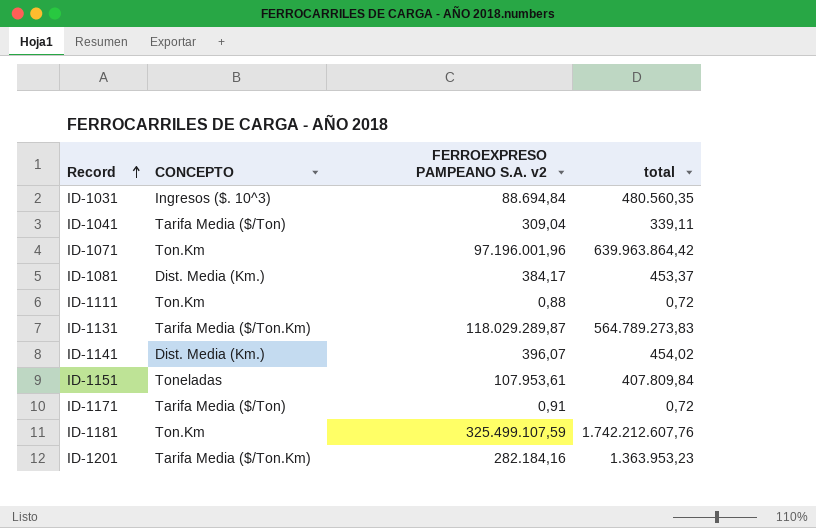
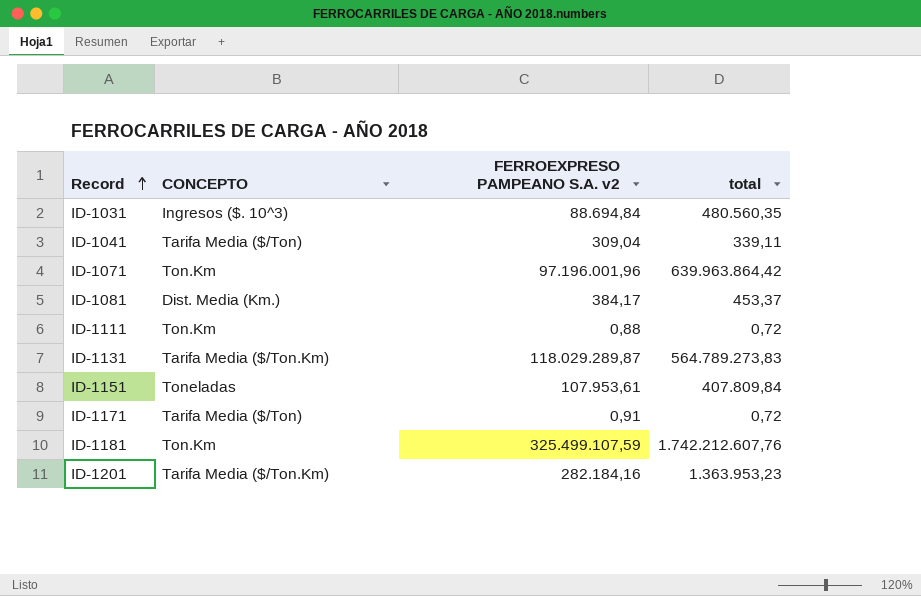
row ID-1141: Dist. Media (Km.) | 396,07 | 454,02 -> none

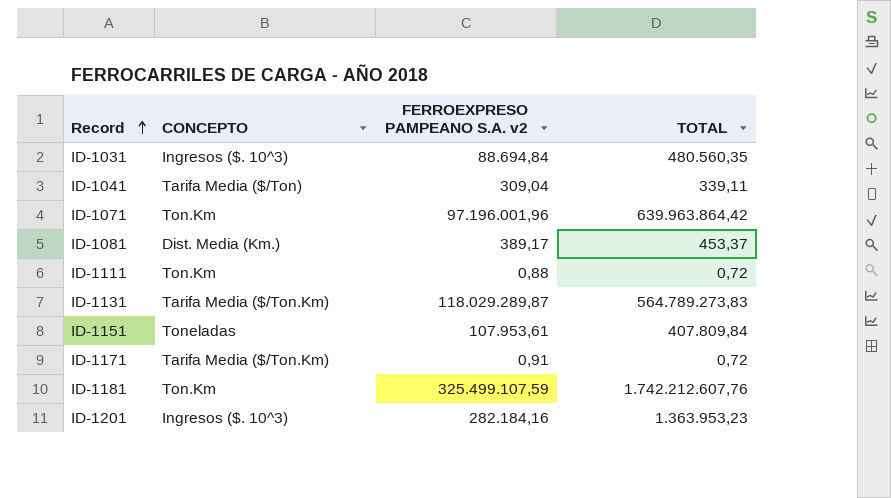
column name: total -> TOTAL
ID-1081 | FERROEXPRESO PAMPEANO S.A. v2: 384,17 -> 389,17
ID-1171 | CONCEPTO: Tarifa Media ($/Ton) -> Tarifa Media ($/Ton.Km)
ID-1201 | CONCEPTO: Tarifa Media ($/Ton.Km) -> Ingresos ($. 10^3)

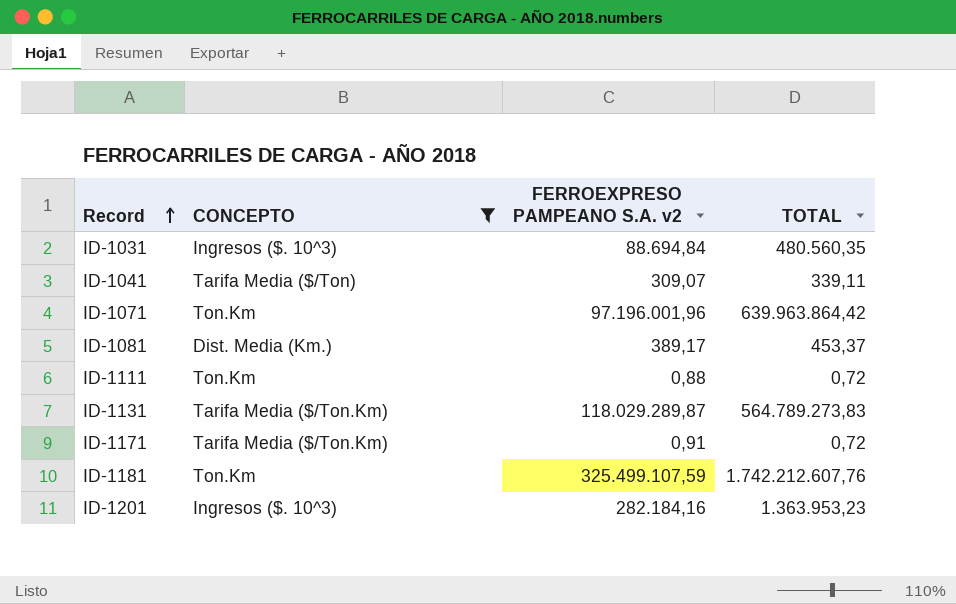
filter: none -> CONCEPTO != Toneladas
ID-1041 | FERROEXPRESO PAMPEANO S.A. v2: 309,04 -> 309,07

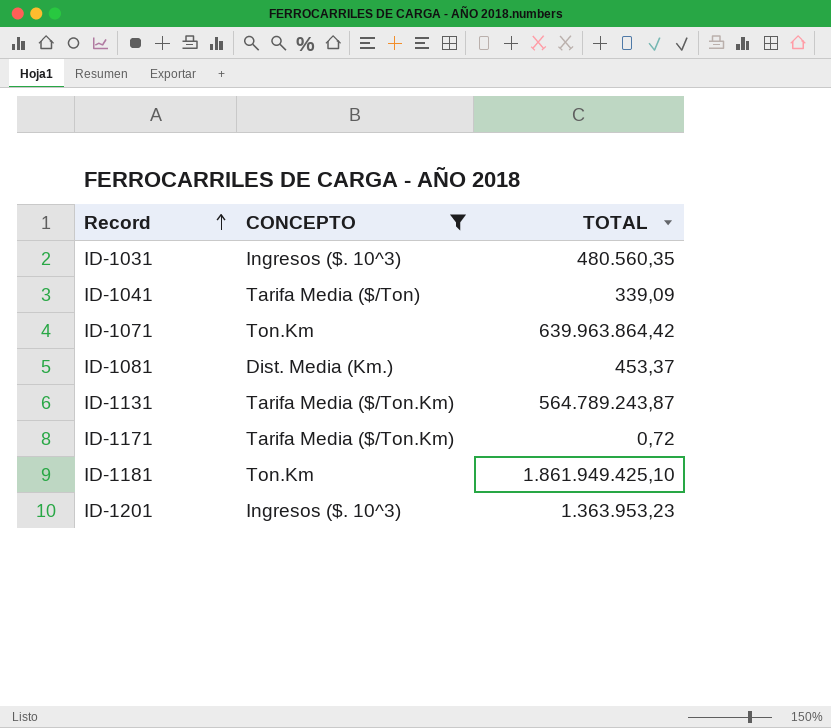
column FERROEXPRESO PAMPEANO S.A. v2 | position: 3 -> none
row ID-1111: Ton.Km | 0,88 | 0,72 -> none
ID-1041 | TOTAL: 339,11 -> 339,09
ID-1131 | TOTAL: 564.789.273,83 -> 564.789.243,87
ID-1181 | TOTAL: 1.742.212.607,76 -> 1.861.949.425,10

